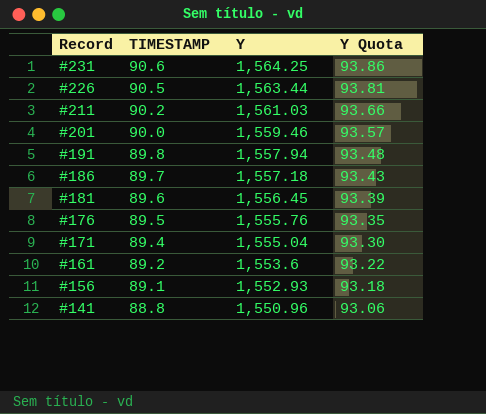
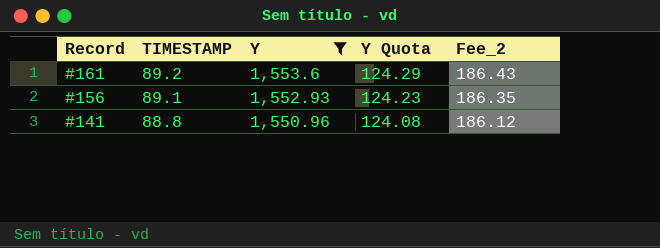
filter: none -> Y <= 1,553.6
column Y Quota | formula: [Y] * 0.06 -> [Y] * 0.08
column Fee_2 | formula: none -> [Y] * 0.12

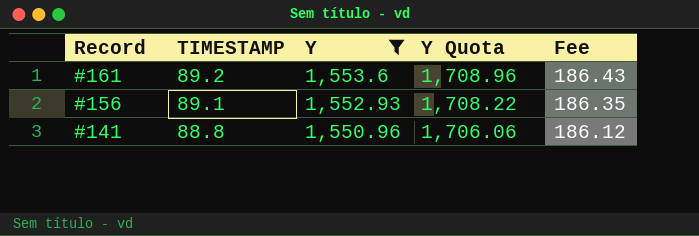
column Y Quota | formula: [Y] * 0.08 -> [Y] * 1.1
column name: Fee_2 -> Fee

